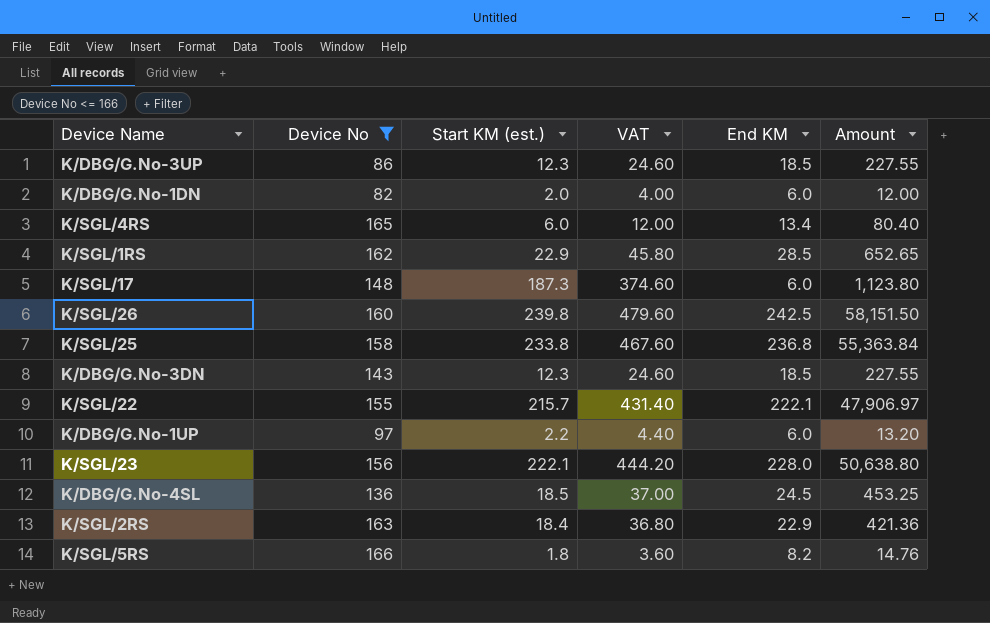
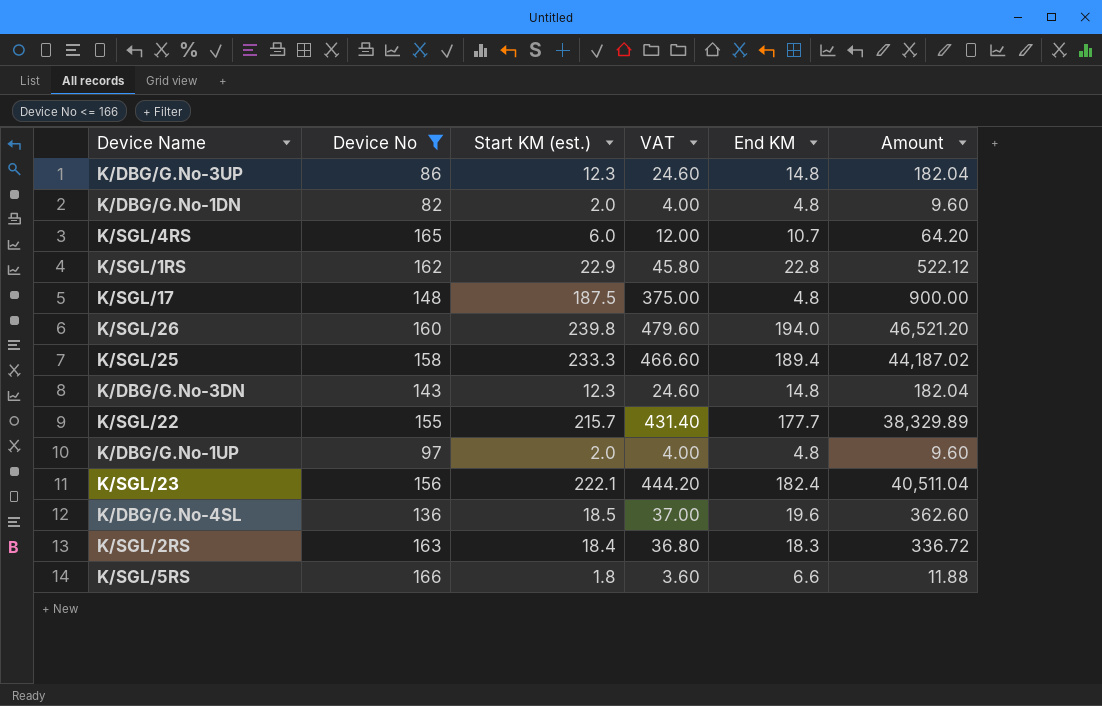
K/DBG/G.No-3UP | End KM: 18.5 -> 14.8
K/DBG/G.No-3UP | Amount: 227.55 -> 182.04
K/DBG/G.No-1DN | End KM: 6.0 -> 4.8
K/DBG/G.No-1DN | Amount: 12.00 -> 9.60
K/SGL/4RS | End KM: 13.4 -> 10.7
K/SGL/4RS | Amount: 80.40 -> 64.20
K/SGL/1RS | End KM: 28.5 -> 22.8
K/SGL/1RS | Amount: 652.65 -> 522.12
K/SGL/17 | Start KM (est.): 187.3 -> 187.5
K/SGL/17 | VAT: 374.60 -> 375.00
K/SGL/17 | End KM: 6.0 -> 4.8
K/SGL/17 | Amount: 1,123.80 -> 900.00
K/SGL/26 | End KM: 242.5 -> 194.0
K/SGL/26 | Amount: 58,151.50 -> 46,521.20
K/SGL/25 | Start KM (est.): 233.8 -> 233.3
K/SGL/25 | VAT: 467.60 -> 466.60
K/SGL/25 | End KM: 236.8 -> 189.4
K/SGL/25 | Amount: 55,363.84 -> 44,187.02
K/DBG/G.No-3DN | End KM: 18.5 -> 14.8
K/DBG/G.No-3DN | Amount: 227.55 -> 182.04
K/SGL/22 | End KM: 222.1 -> 177.7
K/SGL/22 | Amount: 47,906.97 -> 38,329.89
K/DBG/G.No-1UP | Start KM (est.): 2.2 -> 2.0
K/DBG/G.No-1UP | VAT: 4.40 -> 4.00
K/DBG/G.No-1UP | End KM: 6.0 -> 4.8
K/DBG/G.No-1UP | Amount: 13.20 -> 9.60
K/SGL/23 | End KM: 228.0 -> 182.4
K/SGL/23 | Amount: 50,638.80 -> 40,511.04
K/DBG/G.No-4SL | End KM: 24.5 -> 19.6
K/DBG/G.No-4SL | Amount: 453.25 -> 362.60
K/SGL/2RS | End KM: 22.9 -> 18.3
K/SGL/2RS | Amount: 421.36 -> 336.72
K/SGL/5RS | End KM: 8.2 -> 6.6
K/SGL/5RS | Amount: 14.76 -> 11.88

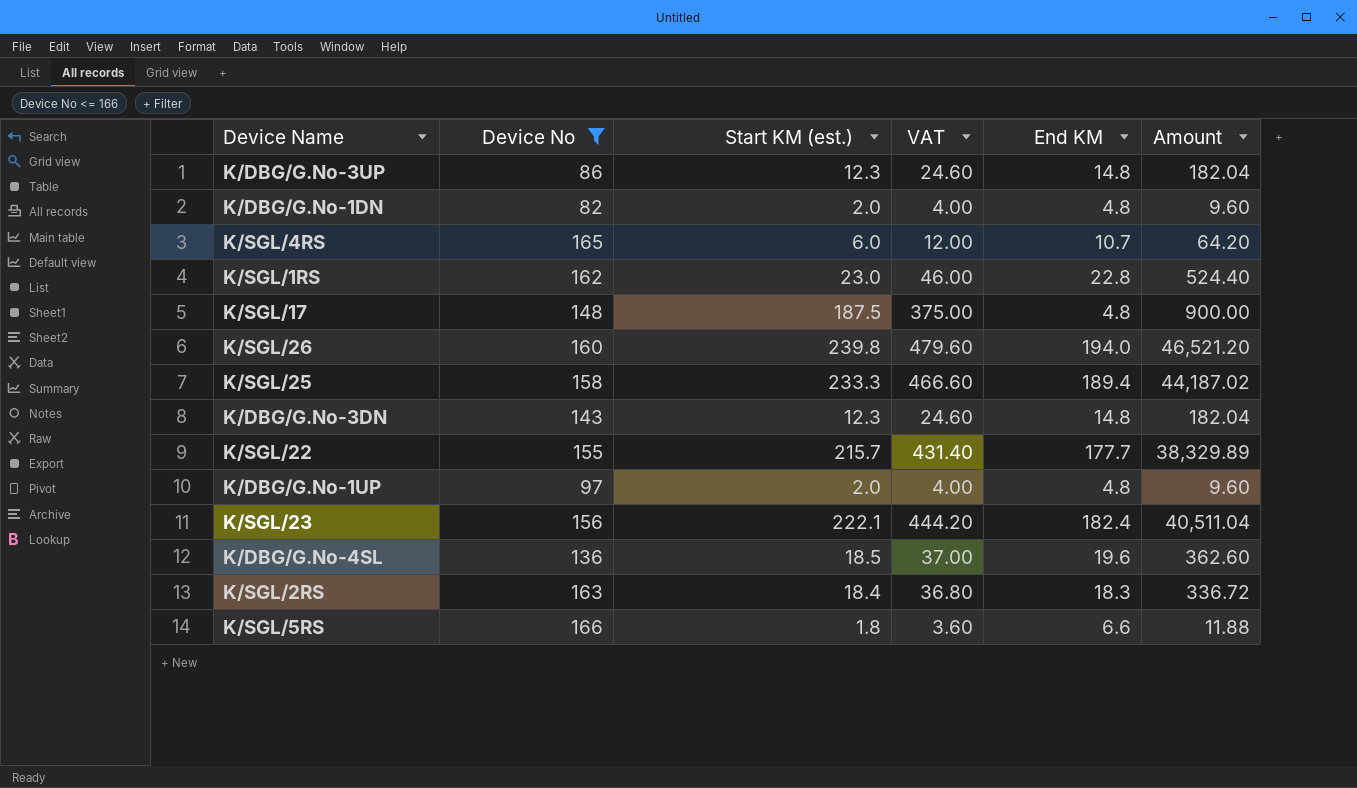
K/SGL/1RS | Start KM (est.): 22.9 -> 23.0
K/SGL/1RS | VAT: 45.80 -> 46.00
K/SGL/1RS | Amount: 522.12 -> 524.40

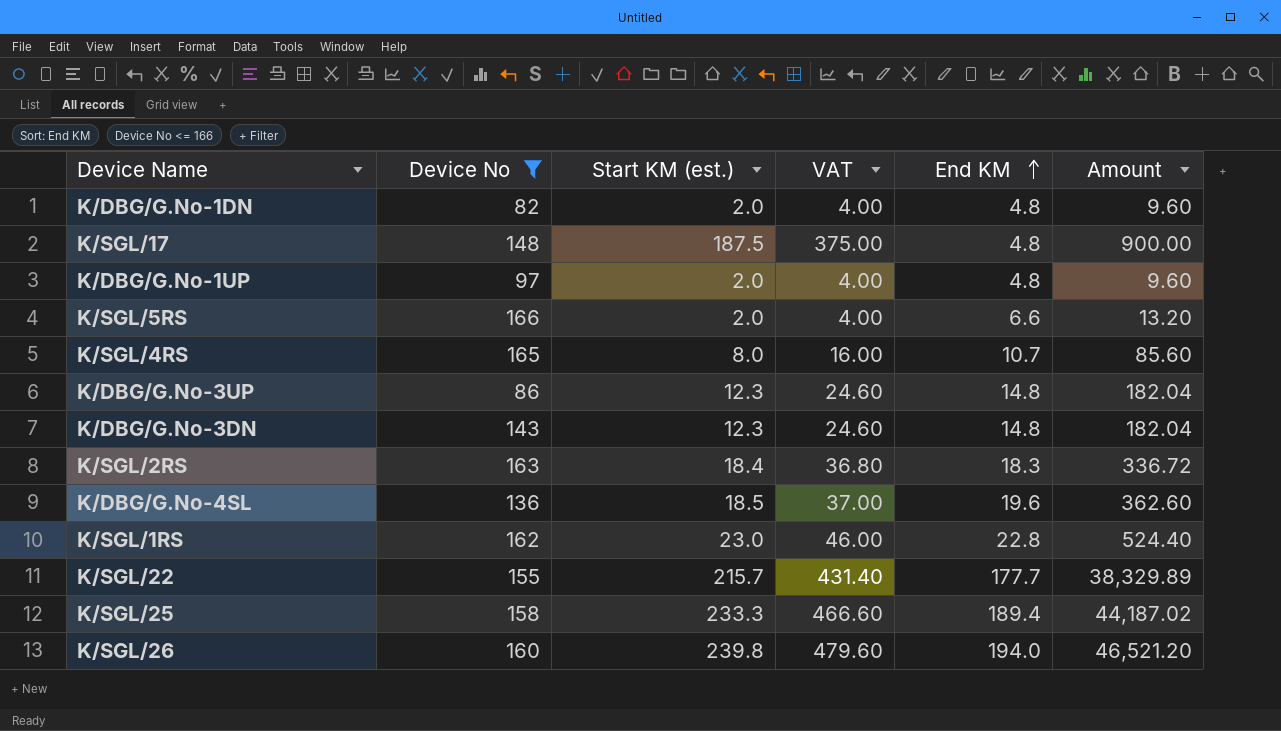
row order: none -> End KM ascending
row K/SGL/23: 156 | 222.1 | 444.20 | 182.4 | 40,511.04 -> none
K/SGL/5RS | Start KM (est.): 1.8 -> 2.0
K/SGL/5RS | VAT: 3.60 -> 4.00
K/SGL/5RS | Amount: 11.88 -> 13.20
K/SGL/4RS | Start KM (est.): 6.0 -> 8.0
K/SGL/4RS | VAT: 12.00 -> 16.00
K/SGL/4RS | Amount: 64.20 -> 85.60

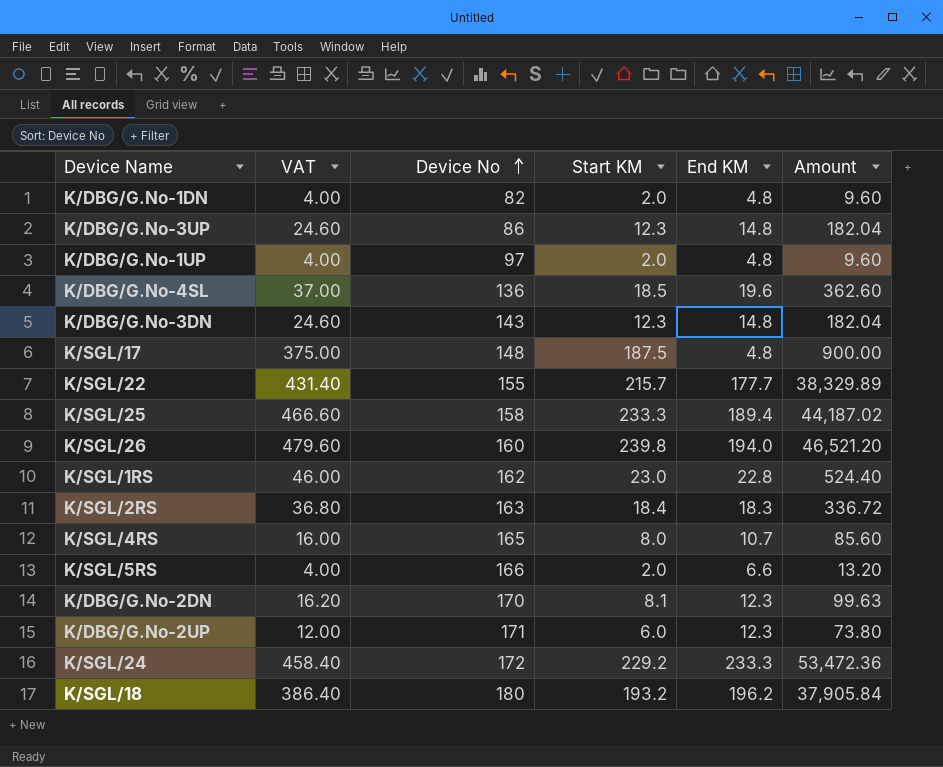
filter: Device No <= 166 -> none
row order: End KM ascending -> Device No ascending
column VAT | position: 4 -> 2
column name: Start KM (est.) -> Start KM

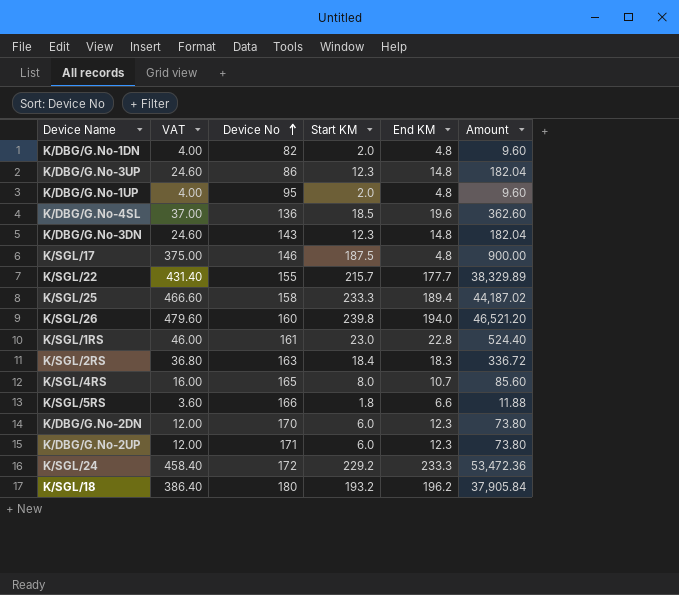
K/DBG/G.No-1UP | Device No: 97 -> 95
K/SGL/17 | Device No: 148 -> 146
K/SGL/1RS | Device No: 162 -> 161
K/SGL/5RS | VAT: 4.00 -> 3.60
K/SGL/5RS | Start KM: 2.0 -> 1.8
K/SGL/5RS | Amount: 13.20 -> 11.88
K/DBG/G.No-2DN | VAT: 16.20 -> 12.00
K/DBG/G.No-2DN | Start KM: 8.1 -> 6.0
K/DBG/G.No-2DN | Amount: 99.63 -> 73.80

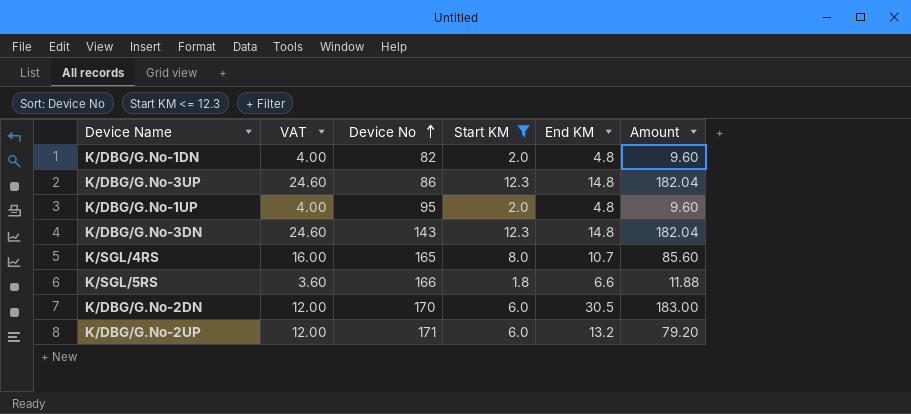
filter: none -> Start KM <= 12.3
K/DBG/G.No-2DN | End KM: 12.3 -> 30.5
K/DBG/G.No-2DN | Amount: 73.80 -> 183.00
K/DBG/G.No-2UP | End KM: 12.3 -> 13.2
K/DBG/G.No-2UP | Amount: 73.80 -> 79.20

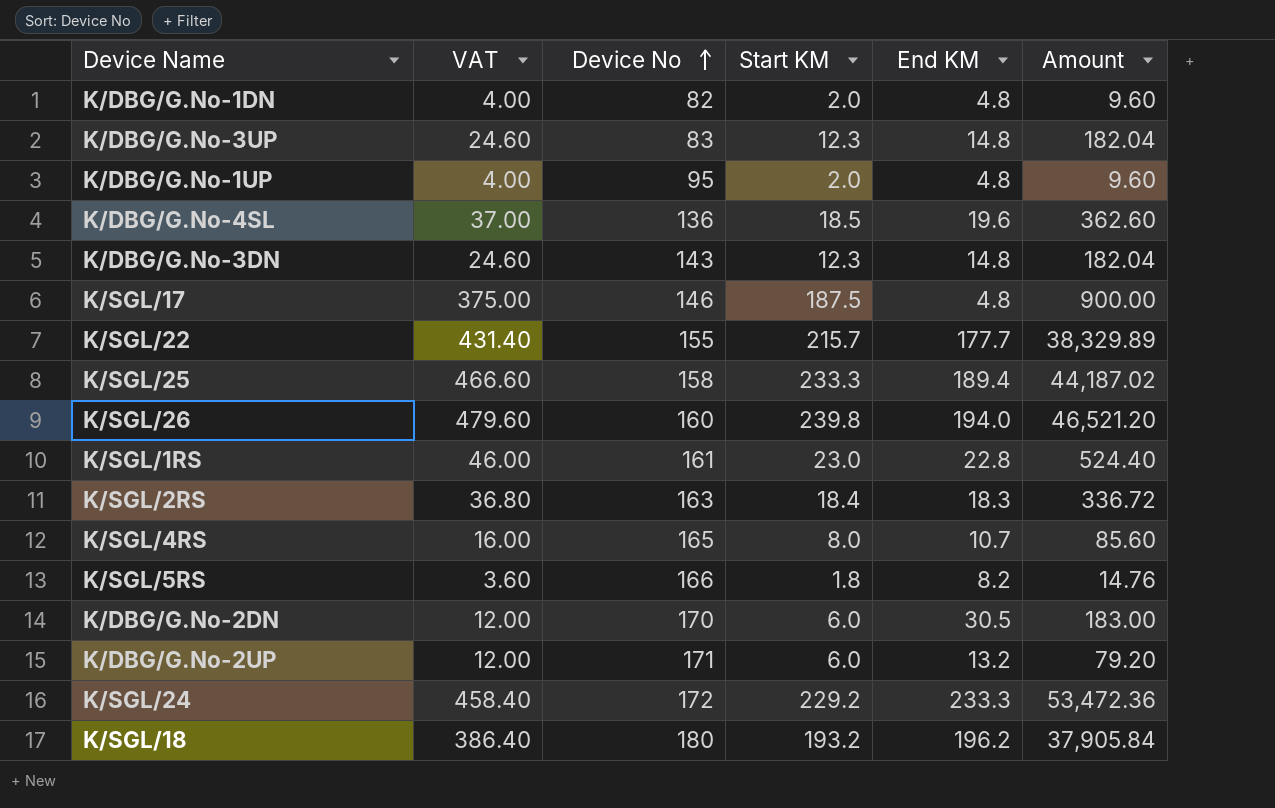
filter: Start KM <= 12.3 -> none
K/DBG/G.No-3UP | Device No: 86 -> 83
K/SGL/5RS | End KM: 6.6 -> 8.2
K/SGL/5RS | Amount: 11.88 -> 14.76

